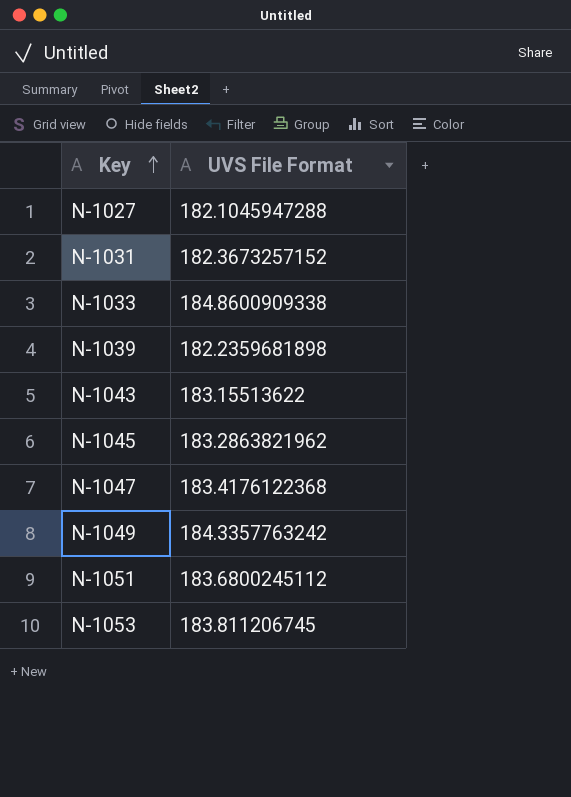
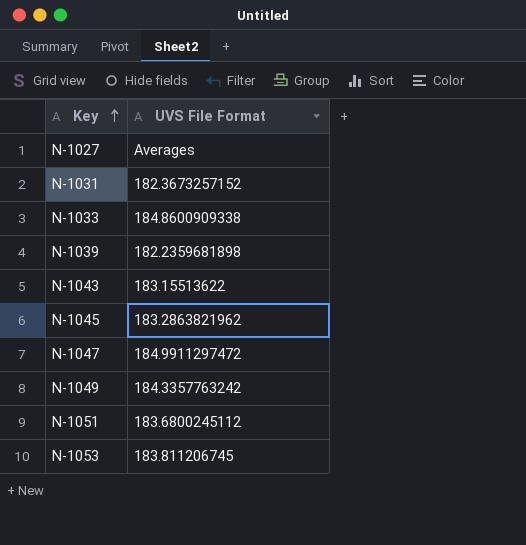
N-1027 | UVS File Format: 182.1045947288 -> Averages
N-1047 | UVS File Format: 183.4176122368 -> 184.9911297472

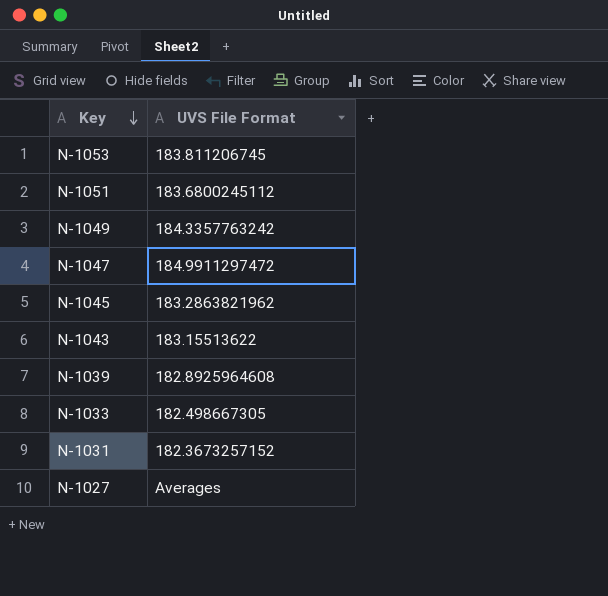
row order: Key ascending -> Key descending
N-1039 | UVS File Format: 182.2359681898 -> 182.8925964608
N-1033 | UVS File Format: 184.8600909338 -> 182.498667305

